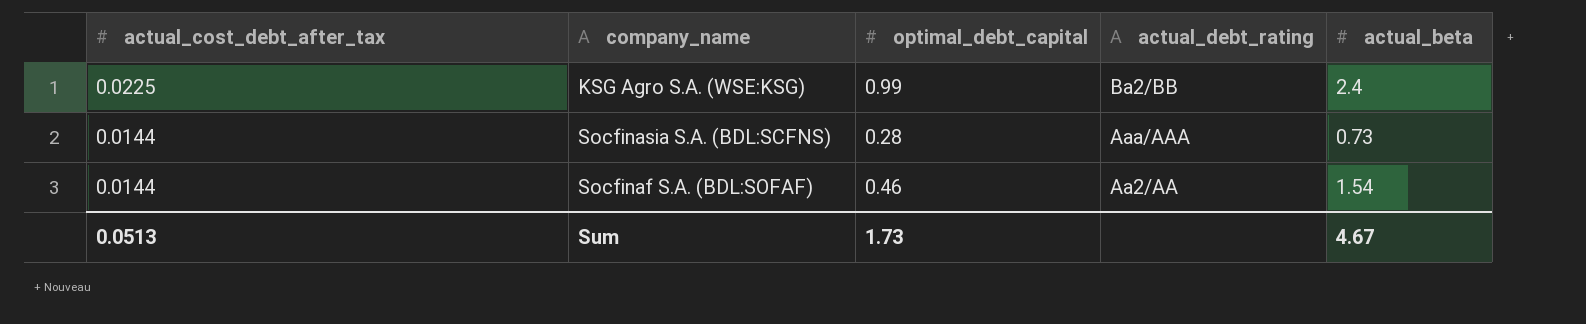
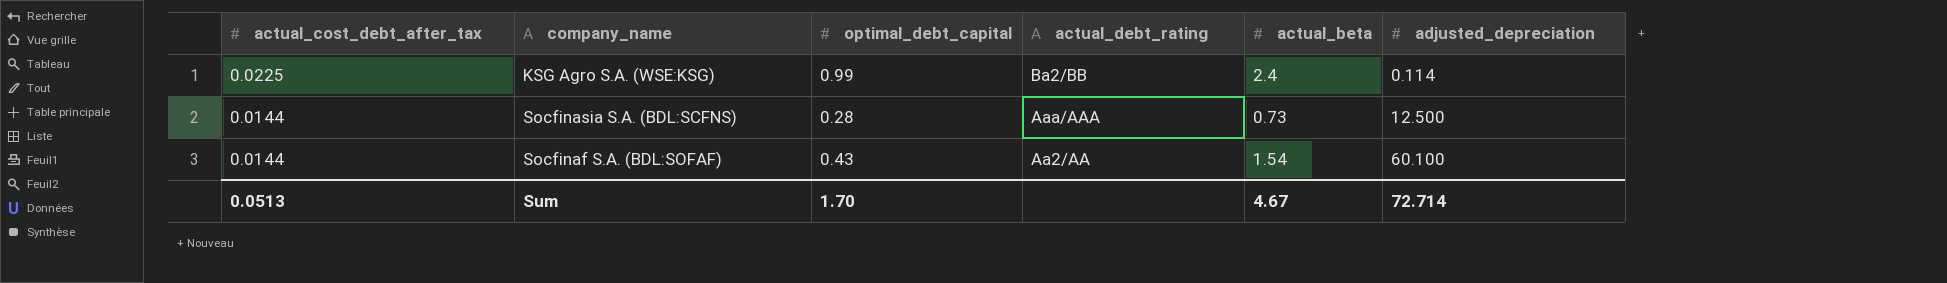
column adjusted_depreciation | position: none -> 6
Socfinaf S.A. (BDL:SOFAF) | optimal_debt_capital: 0.46 -> 0.43
Sum | optimal_debt_capital: 1.73 -> 1.70

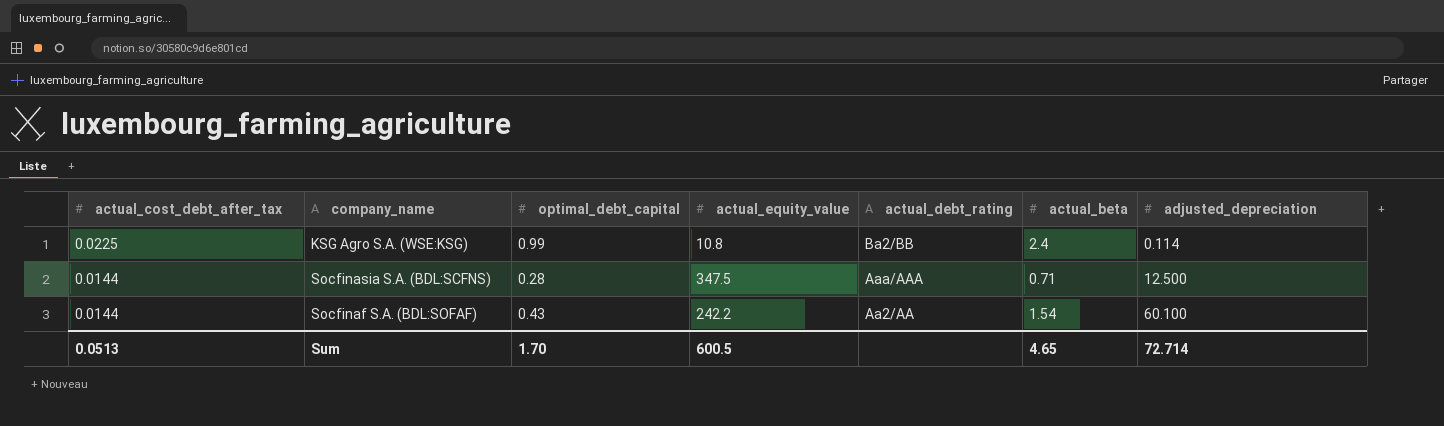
column actual_equity_value | position: none -> 4
Socfinasia S.A. (BDL:SCFNS) | actual_beta: 0.73 -> 0.71
Sum | actual_beta: 4.67 -> 4.65

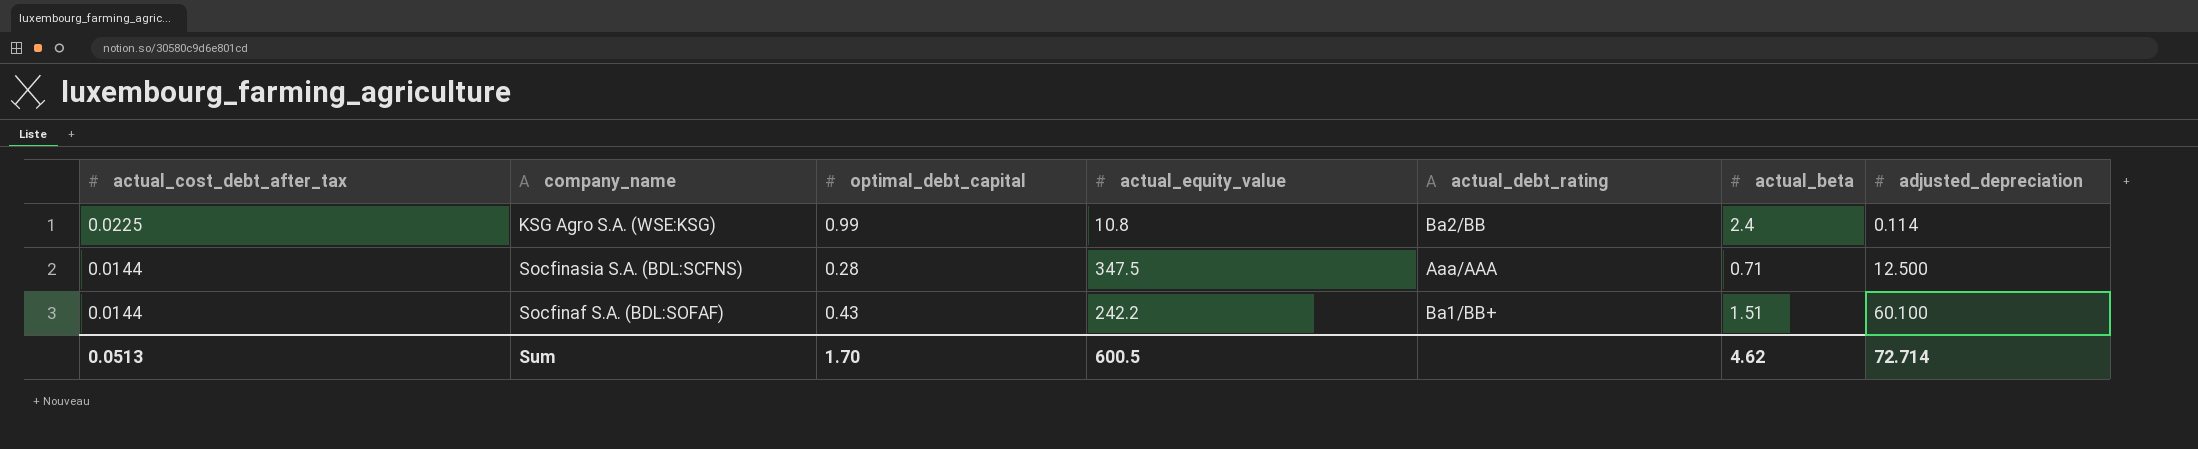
Socfinaf S.A. (BDL:SOFAF) | actual_debt_rating: Aa2/AA -> Ba1/BB+
Socfinaf S.A. (BDL:SOFAF) | actual_beta: 1.54 -> 1.51
Sum | actual_beta: 4.65 -> 4.62

